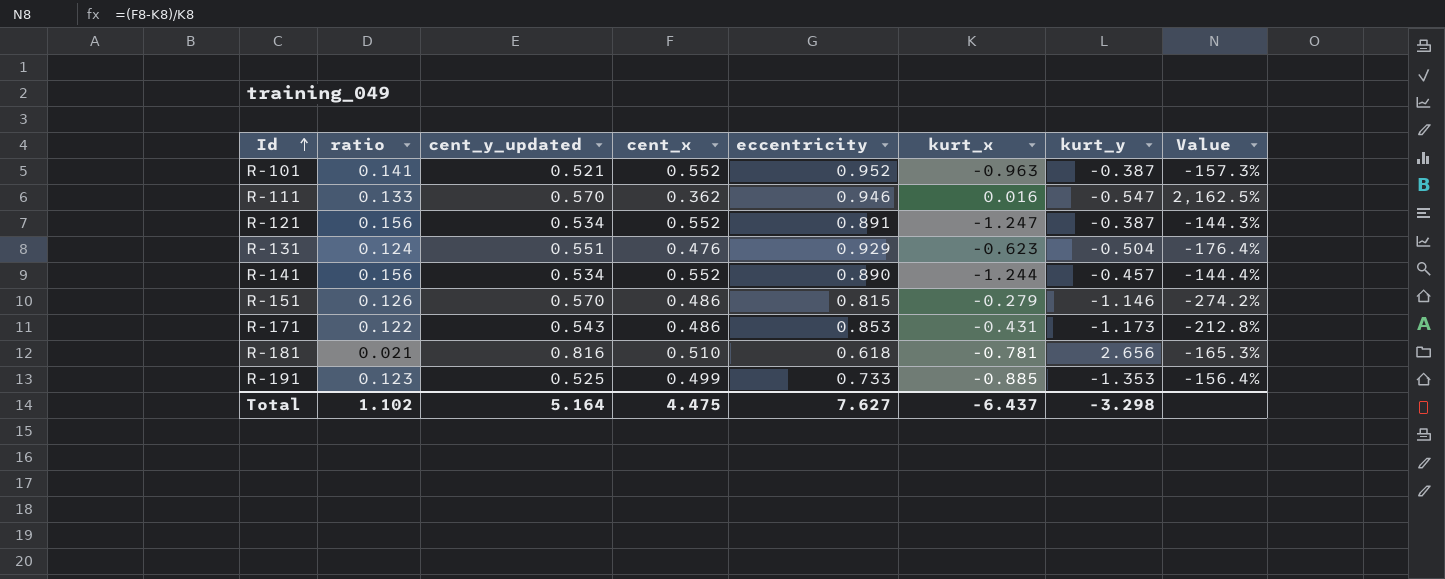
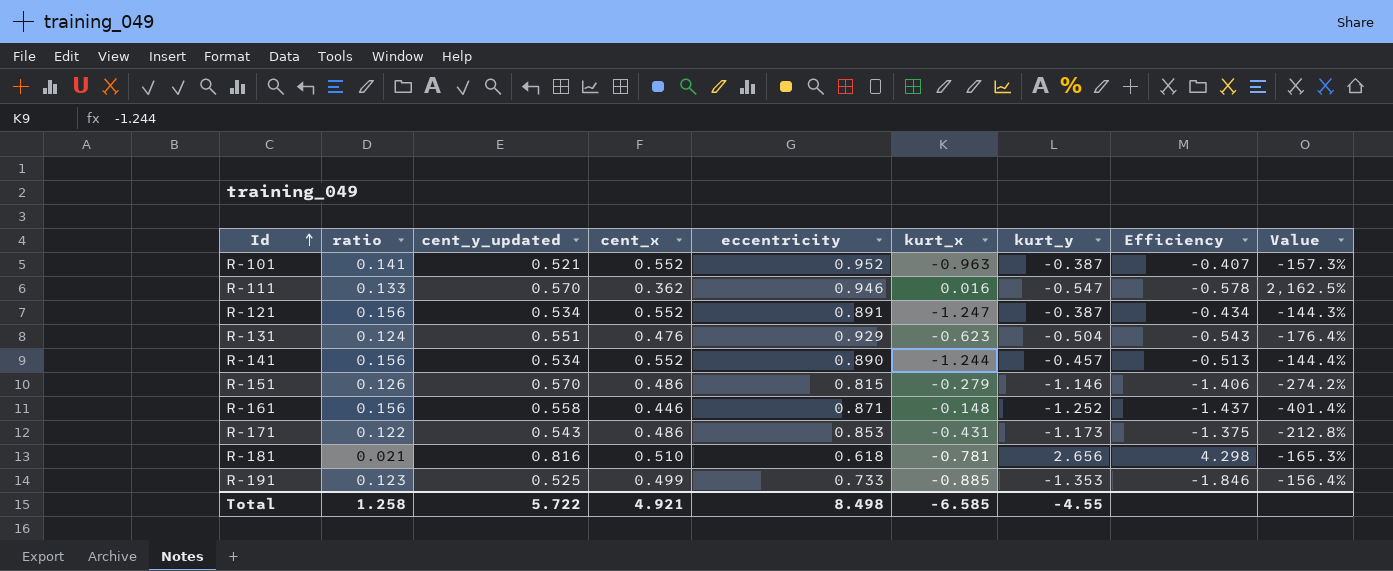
column Efficiency | formula: none -> [kurt_y] / [eccentricity]
row R-161: none -> 0.156 | 0.558 | 0.446 | 0.871 | -0.148 | -1.252 | -1.437 | -401.4%
Total | ratio: 1.102 -> 1.258
Total | cent_y_updated: 5.164 -> 5.722
Total | cent_x: 4.475 -> 4.921
Total | eccentricity: 7.627 -> 8.498
Total | kurt_x: -6.437 -> -6.585
Total | kurt_y: -3.298 -> -4.55

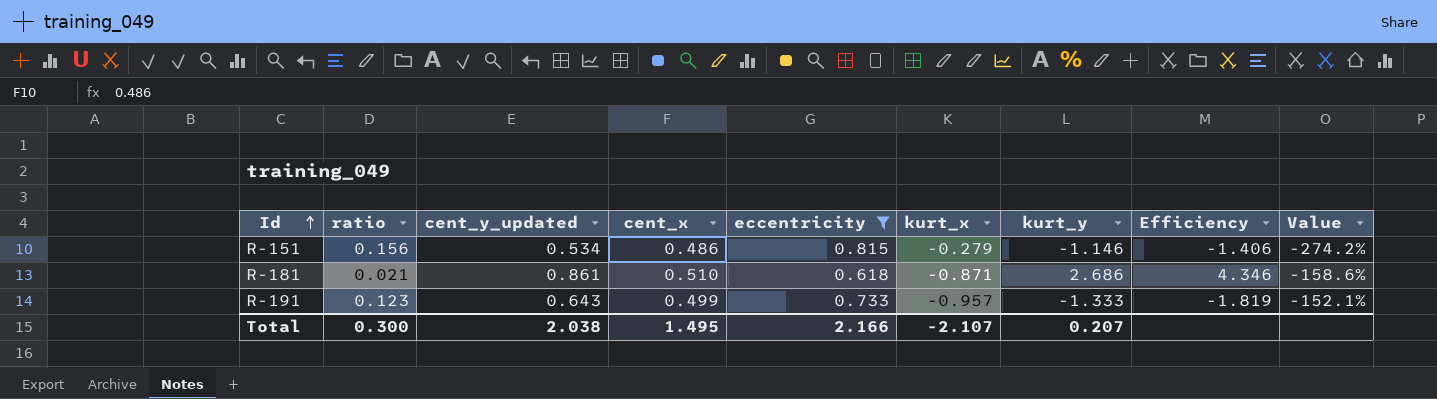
filter: none -> eccentricity <= 0.815
R-151 | ratio: 0.126 -> 0.156
R-151 | cent_y_updated: 0.570 -> 0.534
R-181 | cent_y_updated: 0.816 -> 0.861
R-181 | kurt_x: -0.781 -> -0.871
R-181 | kurt_y: 2.656 -> 2.686
R-181 | Efficiency: 4.298 -> 4.346
R-181 | Value: -165.3% -> -158.6%
R-191 | cent_y_updated: 0.525 -> 0.643
R-191 | kurt_x: -0.885 -> -0.957
R-191 | kurt_y: -1.353 -> -1.333
R-191 | Efficiency: -1.846 -> -1.819
R-191 | Value: -156.4% -> -152.1%
Total | ratio: 1.258 -> 0.300
Total | cent_y_updated: 5.722 -> 2.038
Total | cent_x: 4.921 -> 1.495
Total | eccentricity: 8.498 -> 2.166
Total | kurt_x: -6.585 -> -2.107
Total | kurt_y: -4.55 -> 0.207

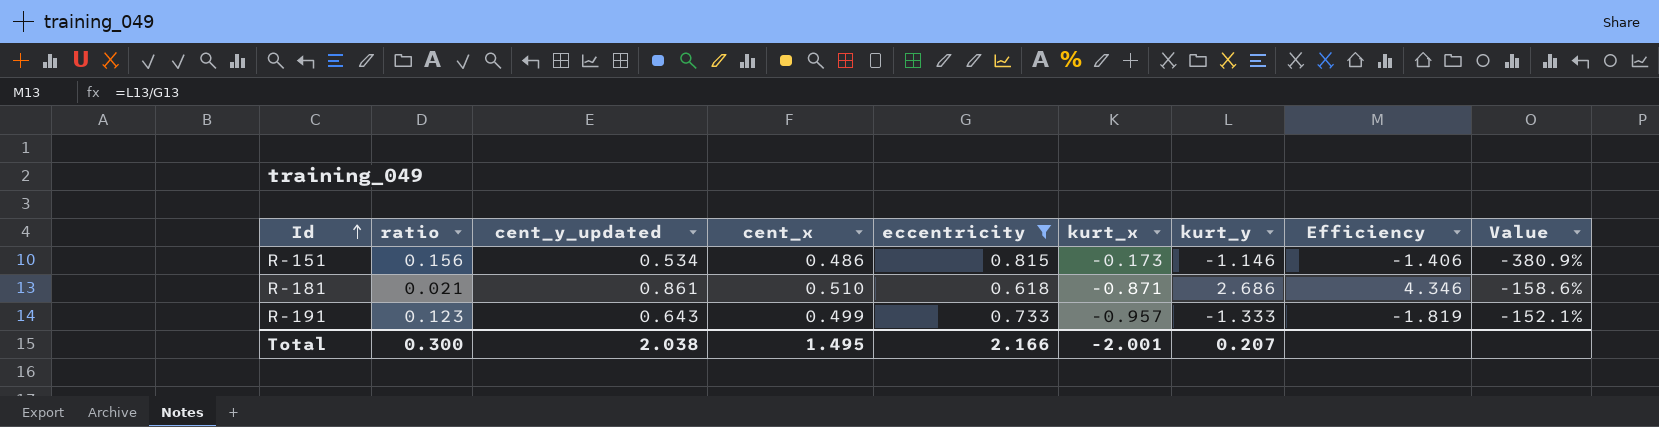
R-151 | kurt_x: -0.279 -> -0.173
R-151 | Value: -274.2% -> -380.9%
Total | kurt_x: -2.107 -> -2.001

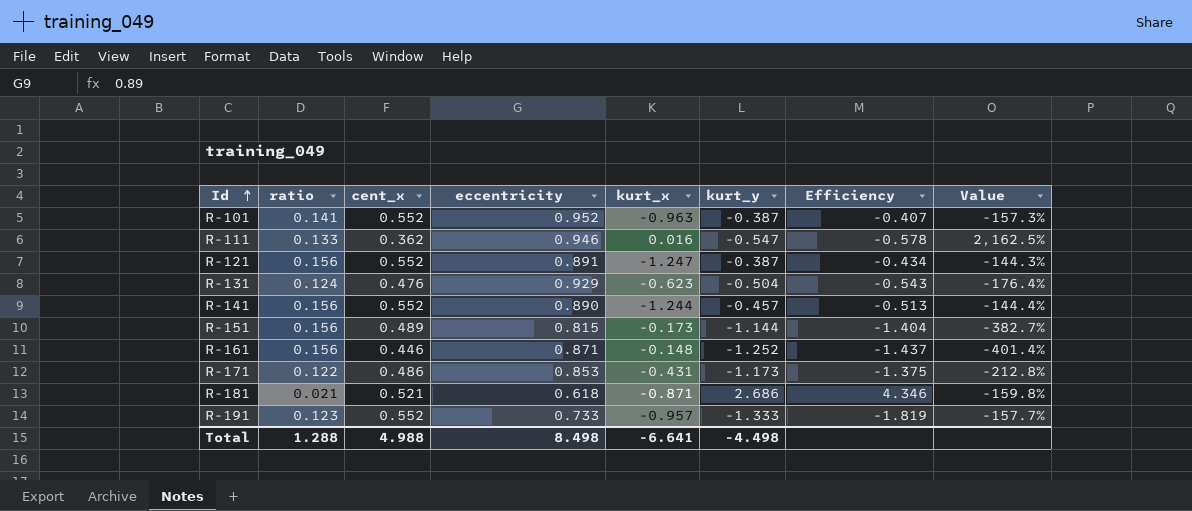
filter: eccentricity <= 0.815 -> none
column cent_y_updated | position: 3 -> none
R-151 | cent_x: 0.486 -> 0.489
R-151 | kurt_y: -1.146 -> -1.144
R-151 | Efficiency: -1.406 -> -1.404
R-151 | Value: -380.9% -> -382.7%
R-181 | cent_x: 0.510 -> 0.521
R-181 | Value: -158.6% -> -159.8%
R-191 | cent_x: 0.499 -> 0.552
R-191 | Value: -152.1% -> -157.7%
Total | ratio: 0.300 -> 1.288
Total | cent_x: 1.495 -> 4.988
Total | eccentricity: 2.166 -> 8.498
Total | kurt_x: -2.001 -> -6.641
Total | kurt_y: 0.207 -> -4.498

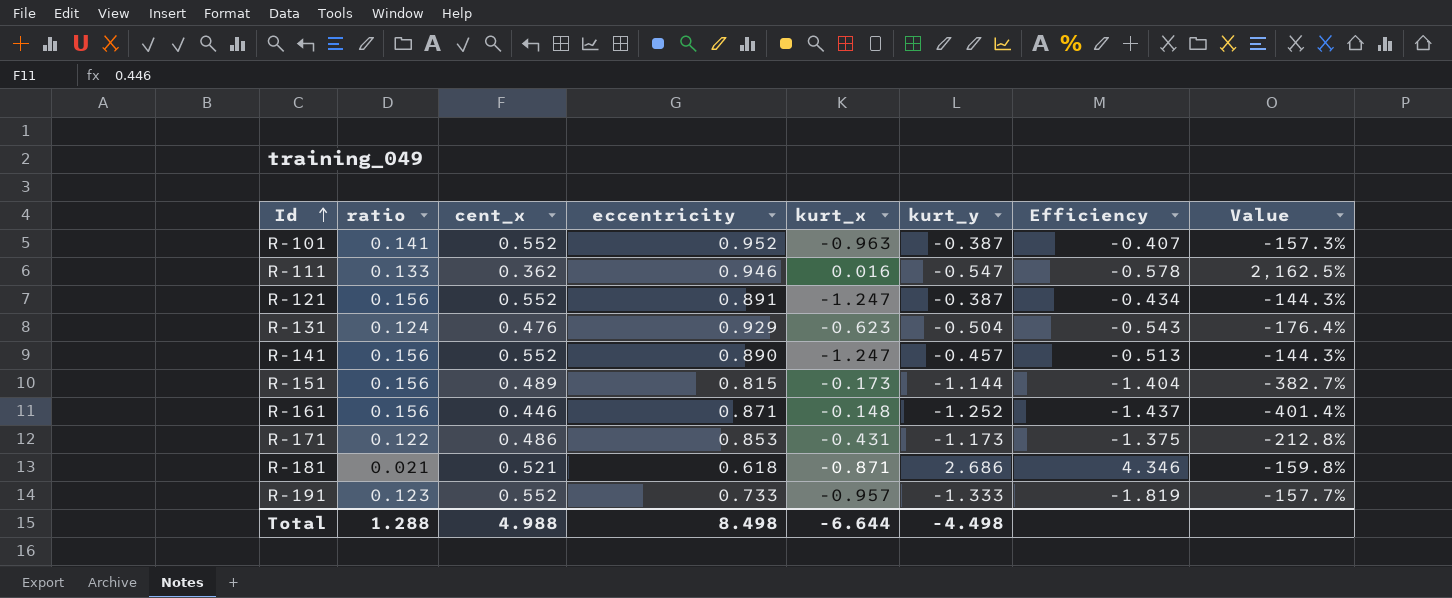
R-141 | kurt_x: -1.244 -> -1.247
R-141 | Value: -144.4% -> -144.3%
Total | kurt_x: -6.641 -> -6.644

